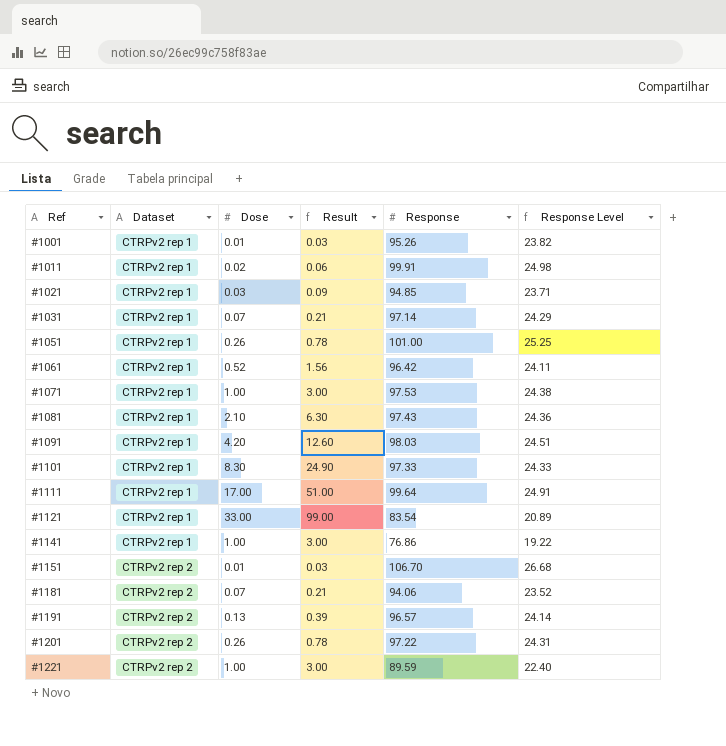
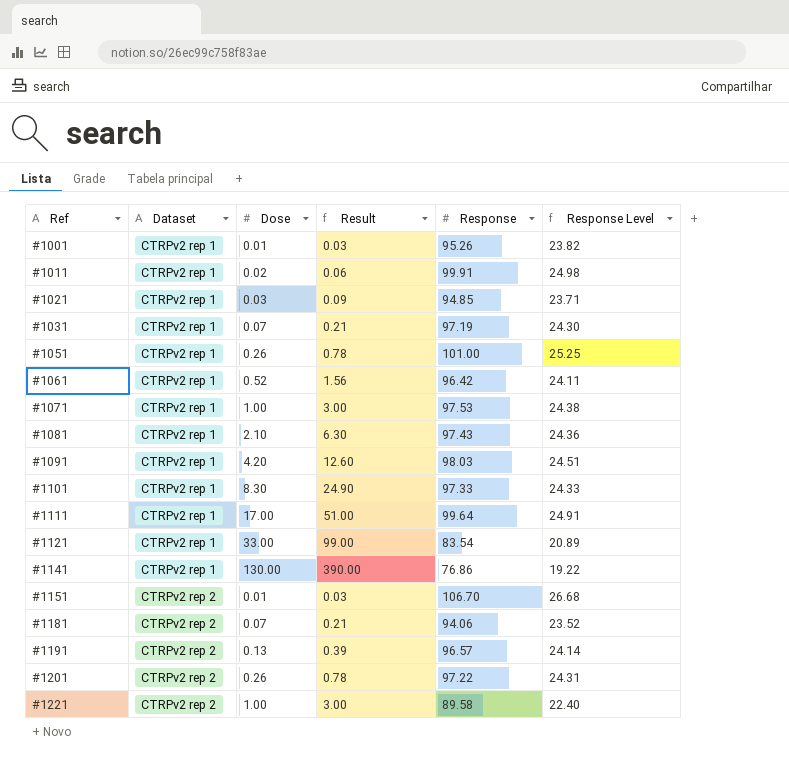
#1031 | Response: 97.14 -> 97.19
#1031 | Response Level: 24.29 -> 24.30
#1141 | Dose: 1.00 -> 130.00
#1141 | Result: 3.00 -> 390.00
#1221 | Response: 89.59 -> 89.58

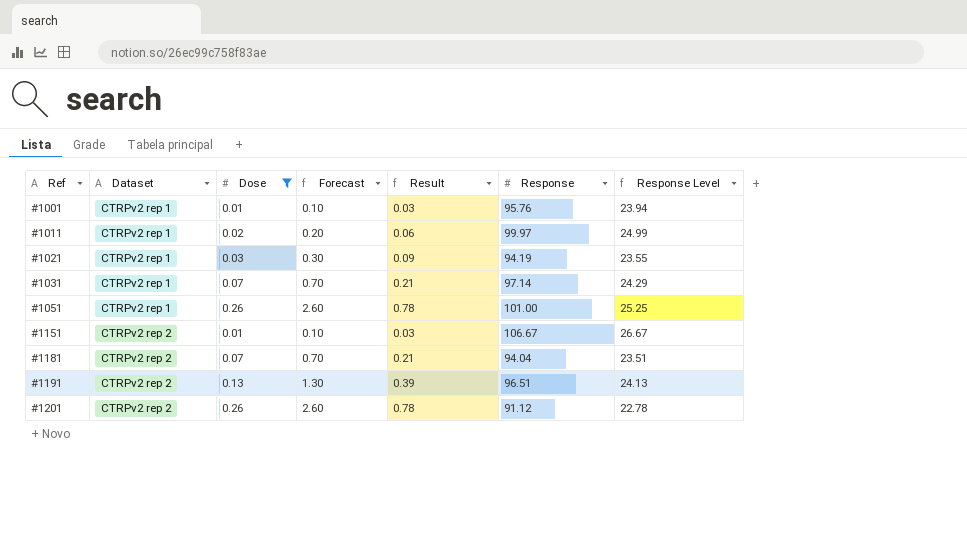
filter: none -> Dose <= 0.26
column Forecast | formula: none -> [Dose] * 10
#1001 | Response: 95.26 -> 95.76
#1001 | Response Level: 23.82 -> 23.94
#1011 | Response: 99.91 -> 99.97
#1011 | Response Level: 24.98 -> 24.99
#1021 | Response: 94.85 -> 94.19
#1021 | Response Level: 23.71 -> 23.55
#1031 | Response: 97.19 -> 97.14
#1031 | Response Level: 24.30 -> 24.29
#1151 | Response: 106.70 -> 106.67
#1151 | Response Level: 26.68 -> 26.67
#1181 | Response: 94.06 -> 94.04
#1181 | Response Level: 23.52 -> 23.51
#1191 | Response: 96.57 -> 96.51
#1191 | Response Level: 24.14 -> 24.13
#1201 | Response: 97.22 -> 91.12
#1201 | Response Level: 24.31 -> 22.78

